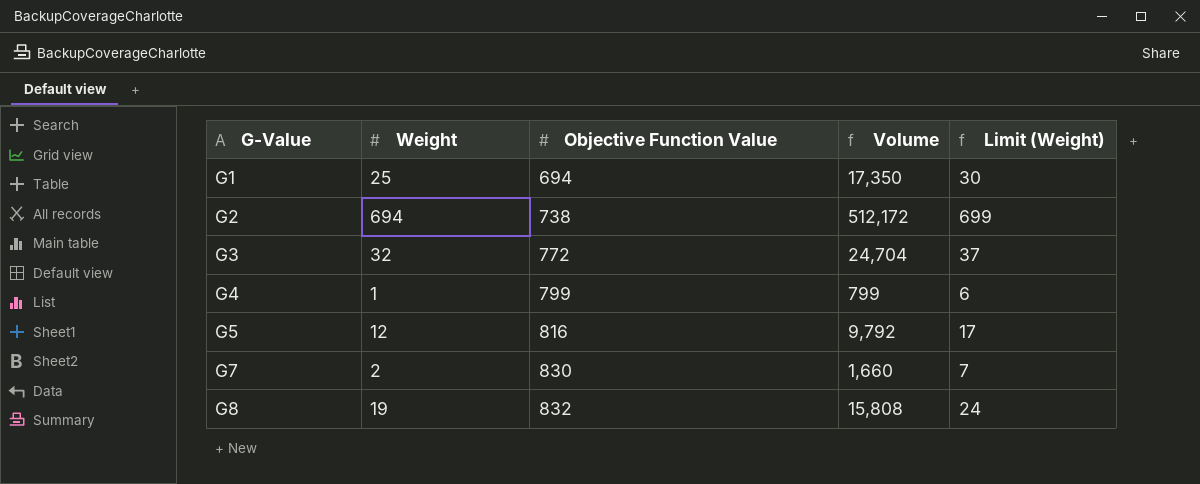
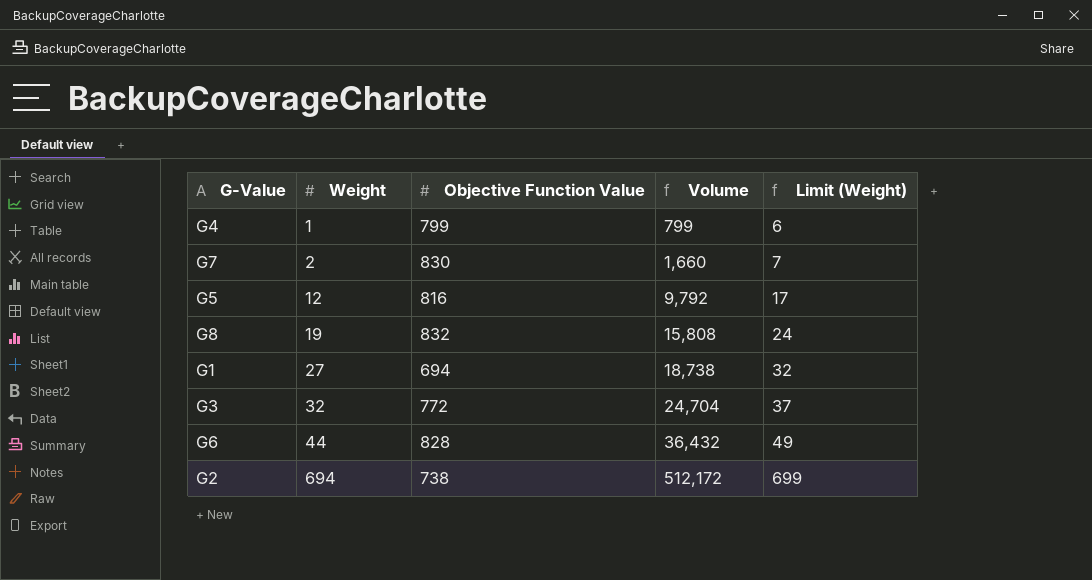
row order: G-Value ascending -> Weight ascending
G1 | Weight: 25 -> 27
G1 | Volume: 17,350 -> 18,738
G1 | Limit (Weight): 30 -> 32
row G6: none -> 44 | 828 | 36,432 | 49

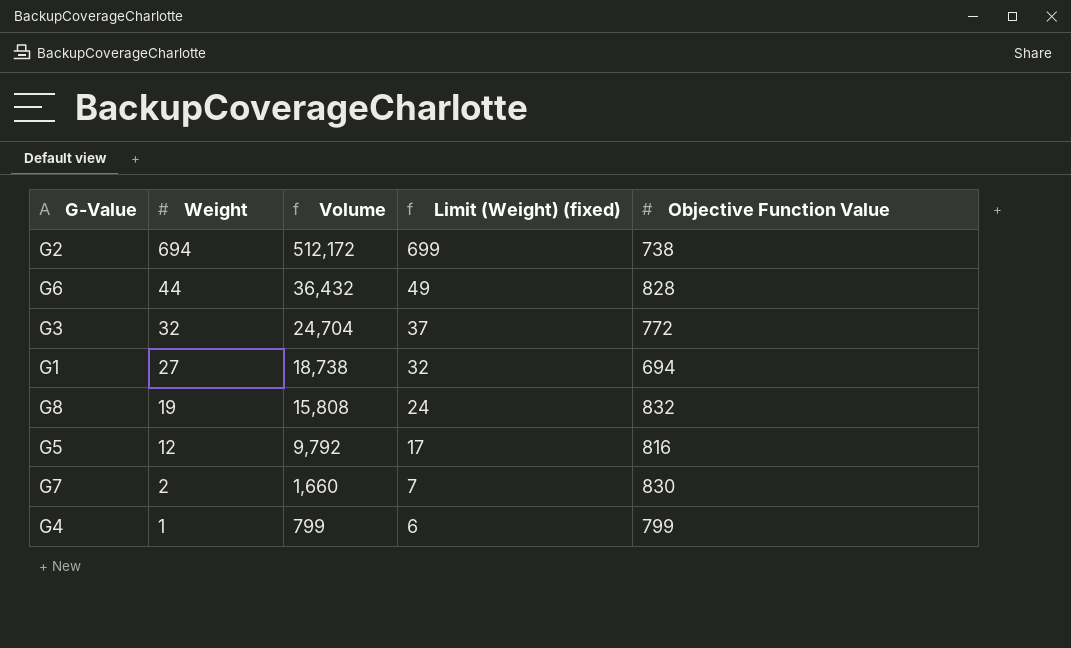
row order: Weight ascending -> Weight descending
column name: Limit (Weight) -> Limit (Weight) (fixed)
column Objective Function Value | position: 3 -> 5

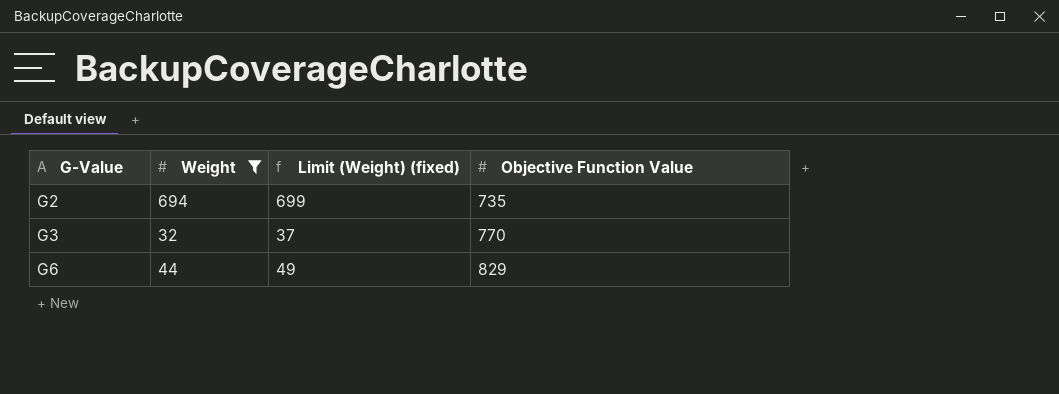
filter: none -> Weight >= 32
row order: Weight descending -> G-Value ascending
column Volume | formula: [Weight] * [Objective Function Value] -> none
G2 | Objective Function Value: 738 -> 735
G3 | Objective Function Value: 772 -> 770
G6 | Objective Function Value: 828 -> 829

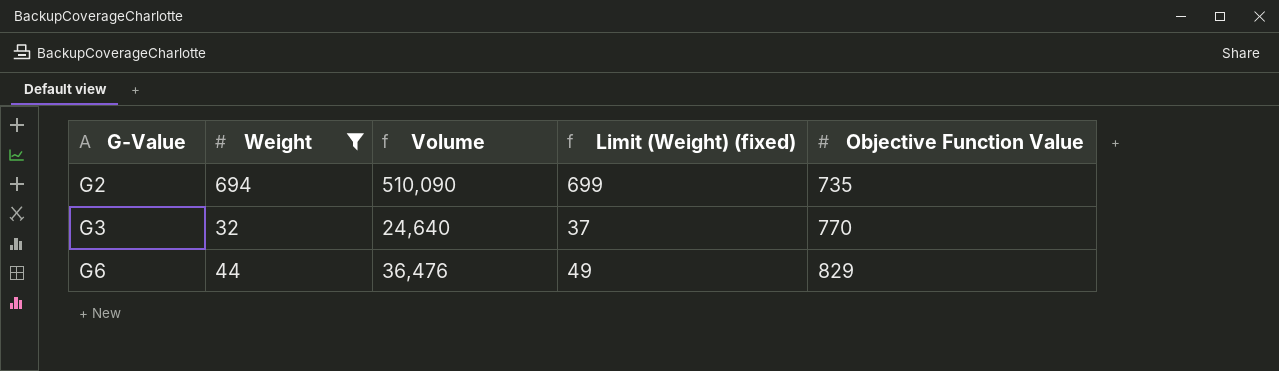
column Volume | formula: none -> [Weight] * [Objective Function Value]

